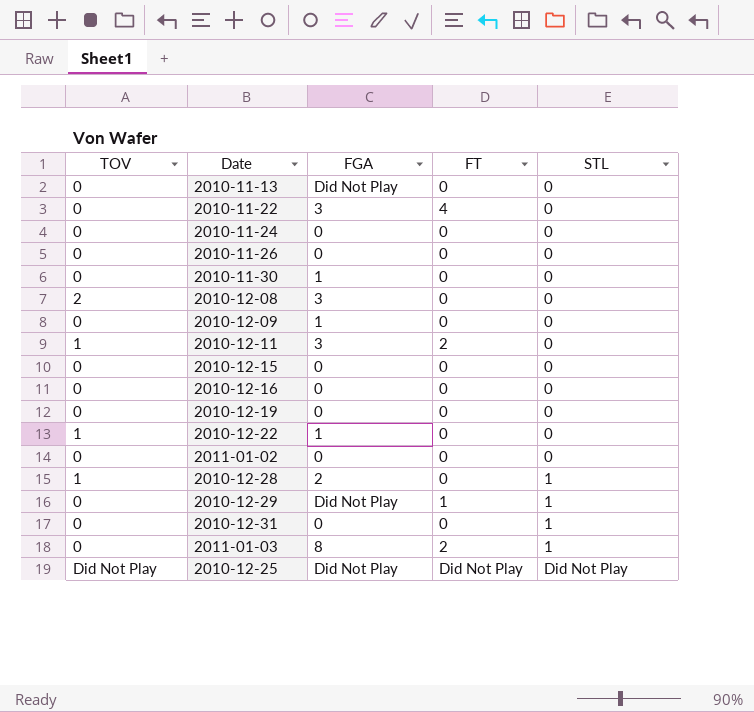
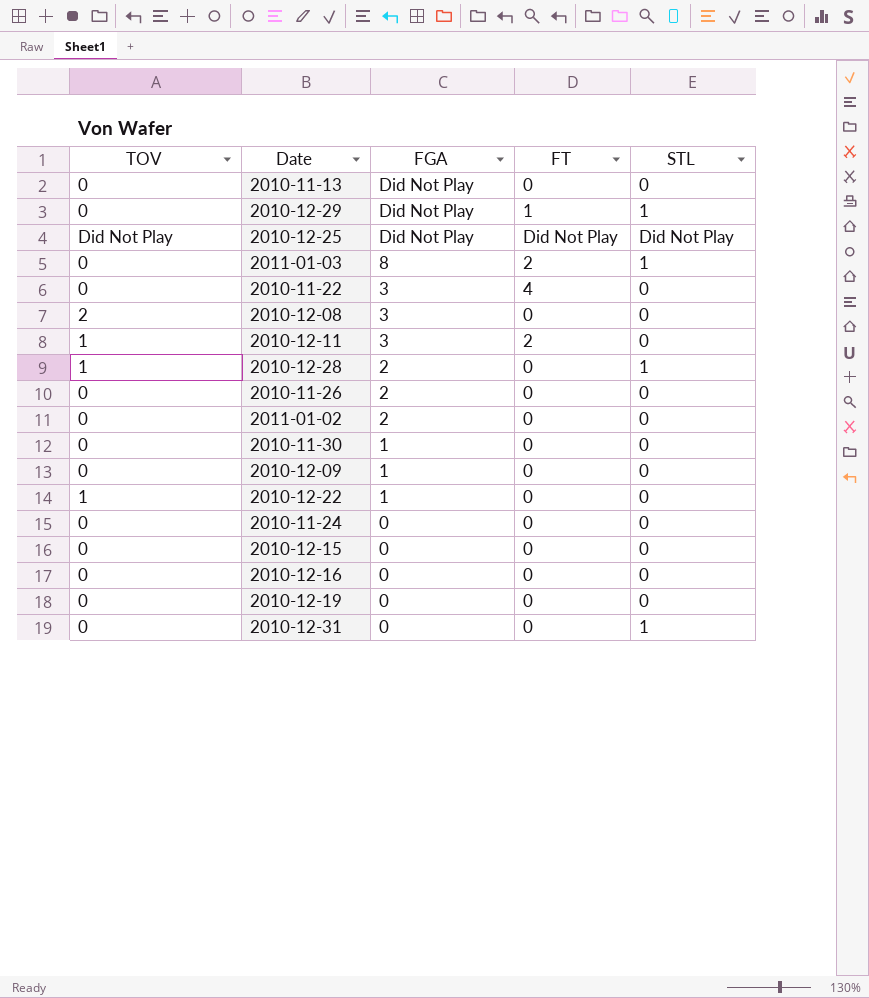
row order: STL ascending -> FGA descending
2010-11-26 | FGA: 0 -> 2
2011-01-02 | FGA: 0 -> 2

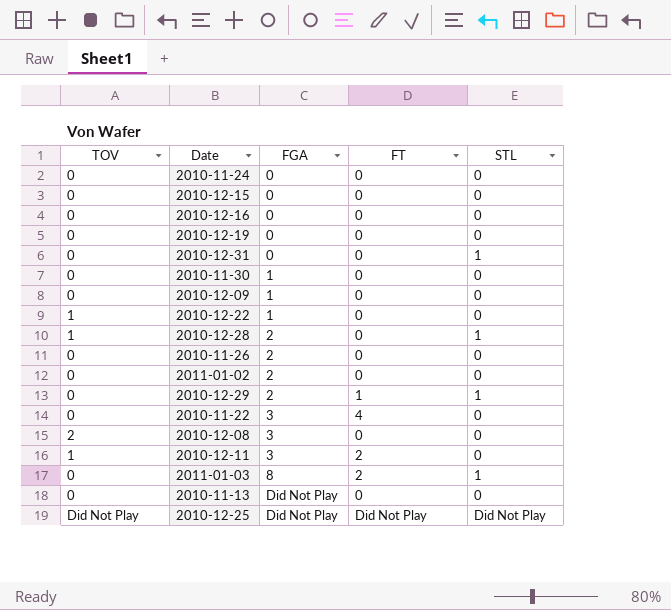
row order: FGA descending -> FGA ascending
2010-12-29 | FGA: Did Not Play -> 2

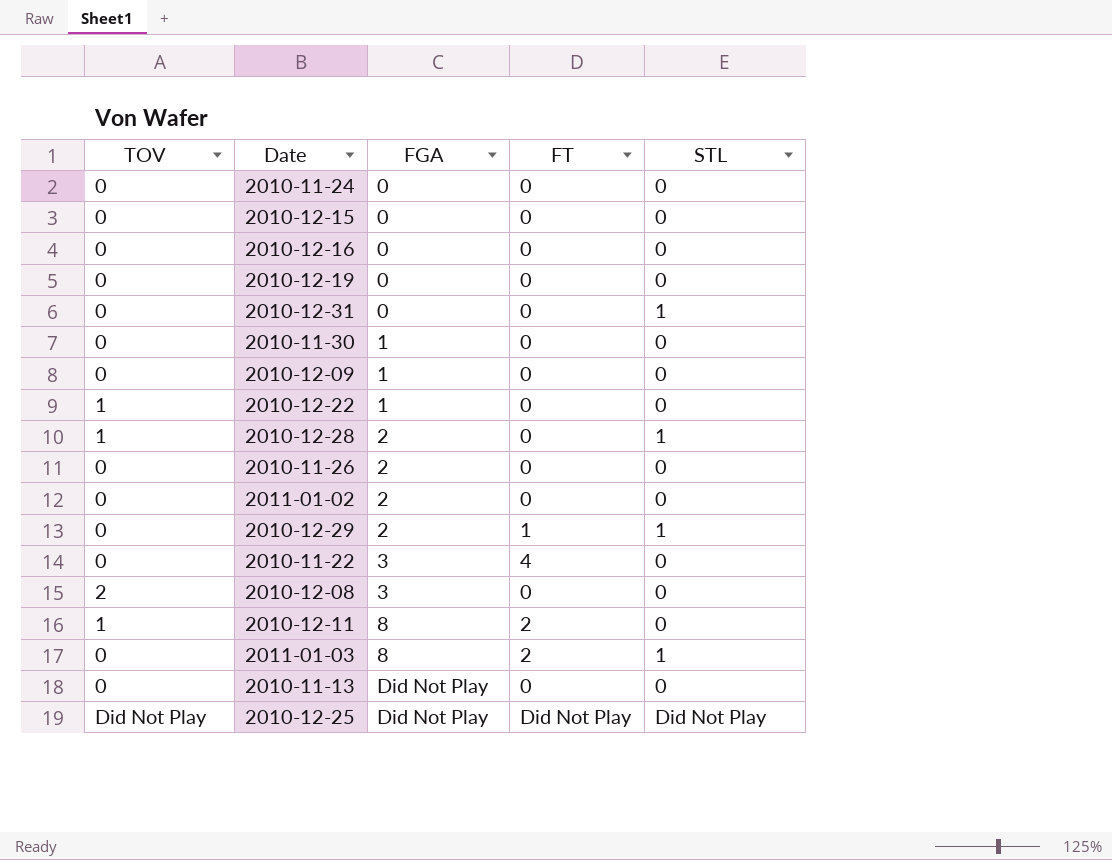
2010-12-11 | FGA: 3 -> 8

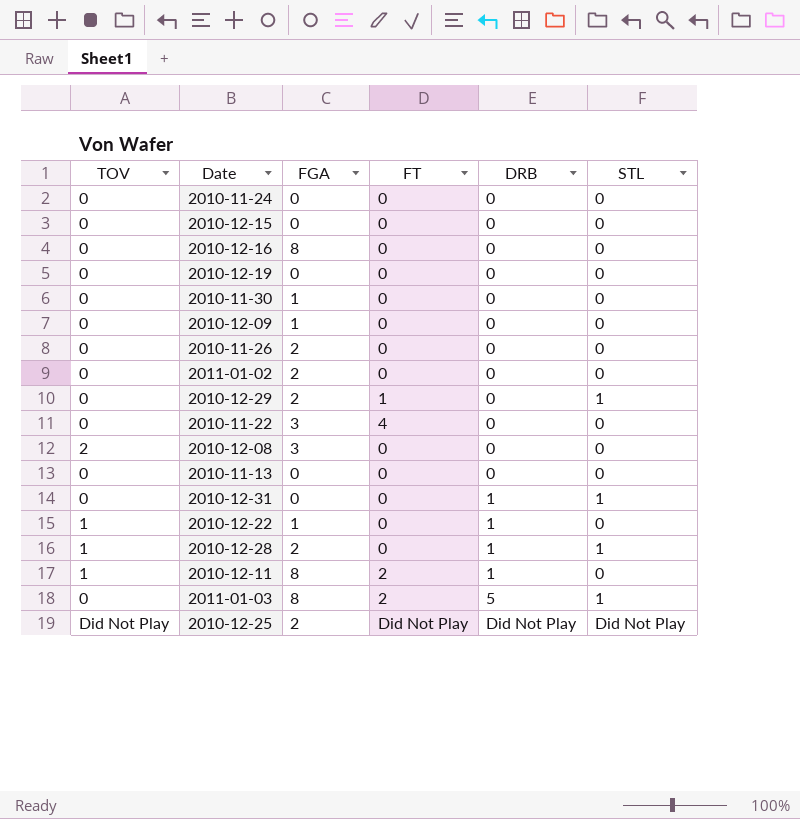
row order: FGA ascending -> DRB ascending
column DRB | position: none -> 5
2010-12-16 | FGA: 0 -> 8
2010-11-13 | FGA: Did Not Play -> 0
2010-12-25 | FGA: Did Not Play -> 2

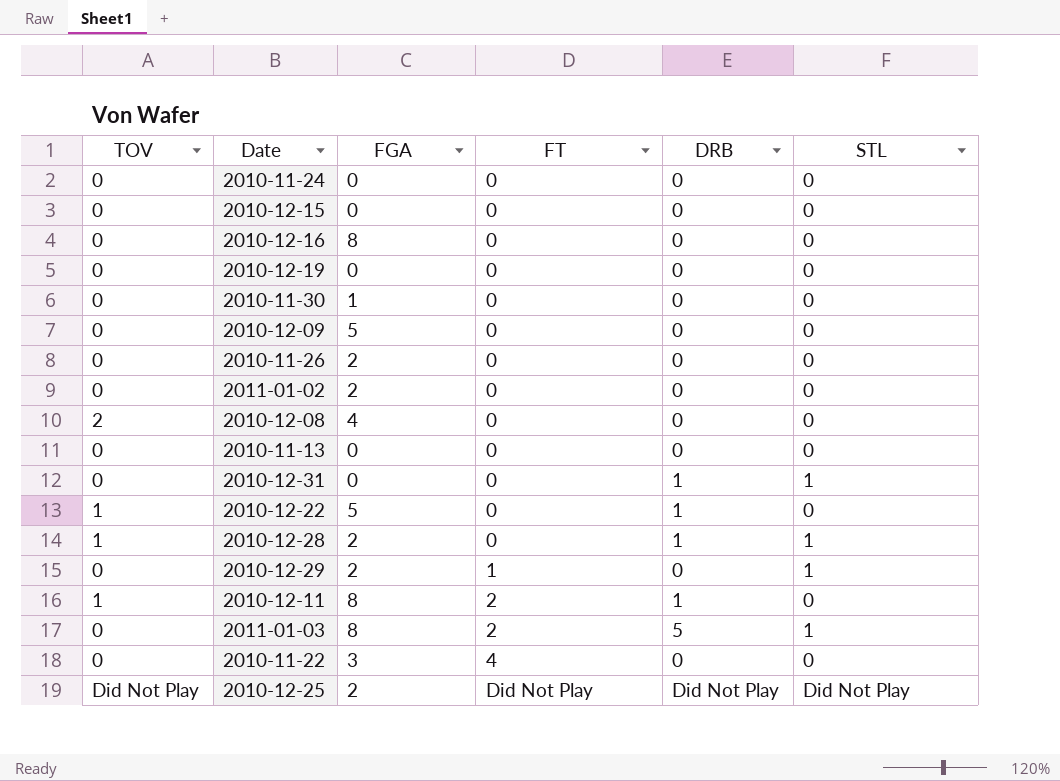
row order: DRB ascending -> FT ascending
2010-12-09 | FGA: 1 -> 5
2010-12-08 | FGA: 3 -> 4
2010-12-22 | FGA: 1 -> 5

